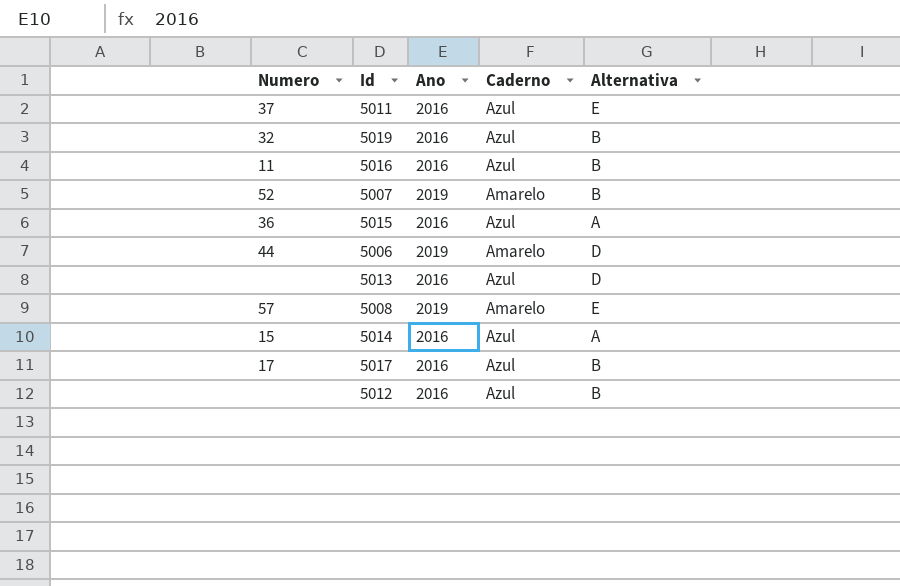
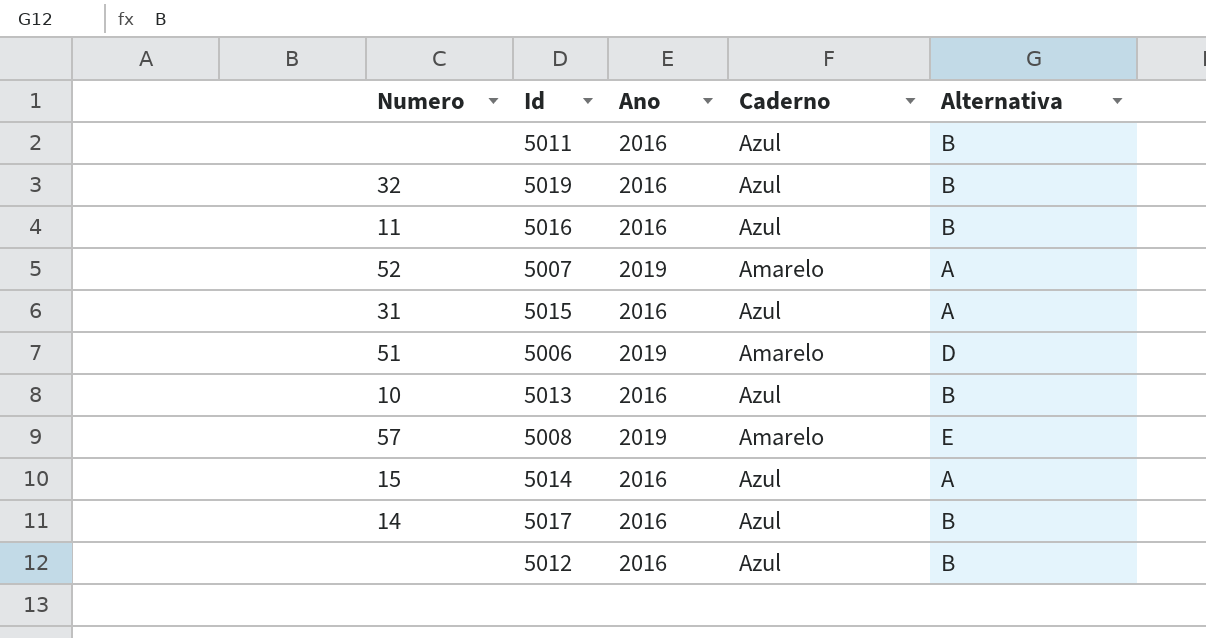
5011 | Numero: 37 -> none
5011 | Alternativa: E -> B
5007 | Alternativa: B -> A
5015 | Numero: 36 -> 31
5006 | Numero: 44 -> 51
5013 | Numero: none -> 10
5013 | Alternativa: D -> B
5017 | Numero: 17 -> 14

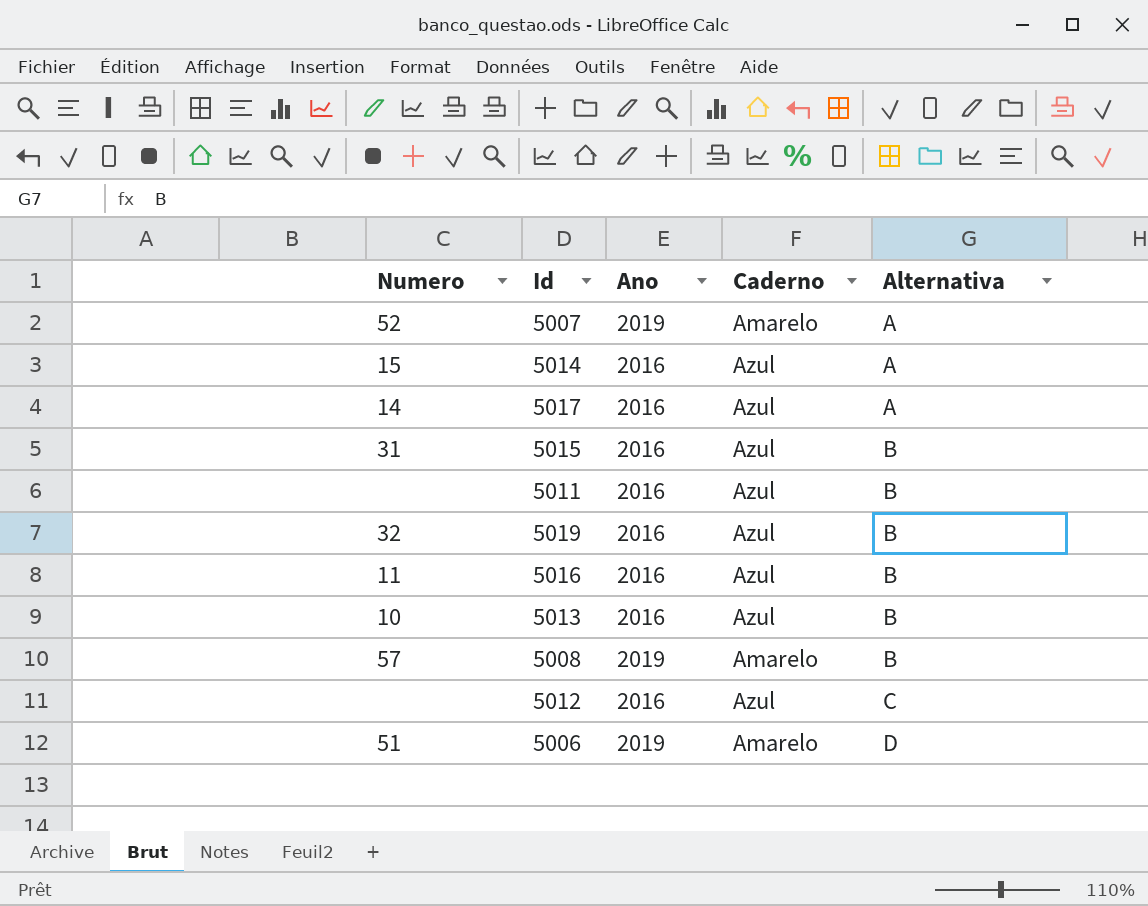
row order: none -> Alternativa ascending
5017 | Alternativa: B -> A
5015 | Alternativa: A -> B
5008 | Alternativa: E -> B
5012 | Alternativa: B -> C

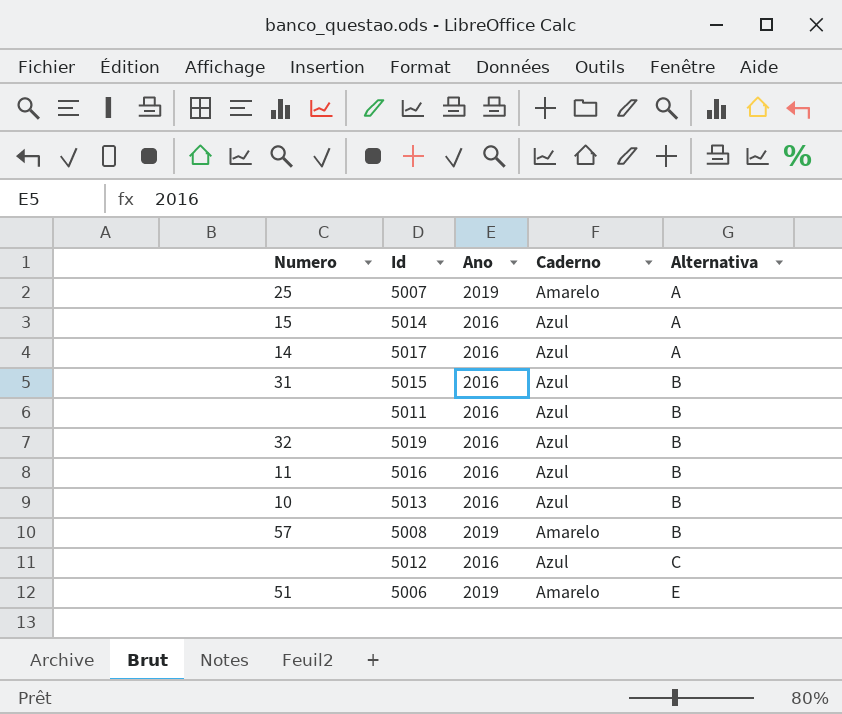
5007 | Numero: 52 -> 25
5006 | Alternativa: D -> E

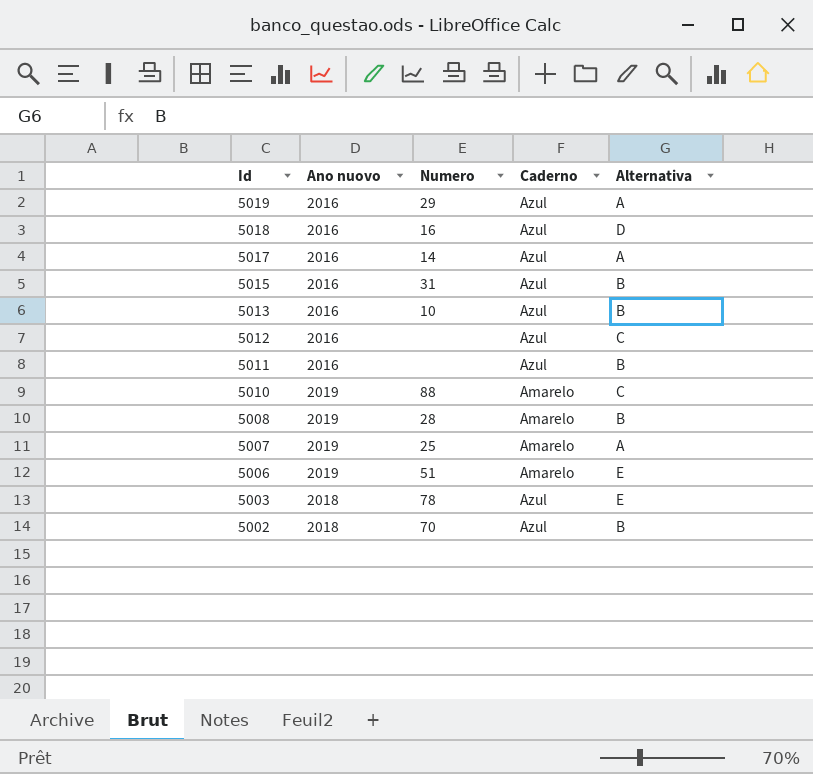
row order: Alternativa ascending -> Id descending
column name: Ano -> Ano nuovo
column Numero | position: 1 -> 3
row 5014: 15 | 2016 | Azul | A -> none
row 5016: 11 | 2016 | Azul | B -> none
5019 | Numero: 32 -> 29
5019 | Alternativa: B -> A
row 5018: none -> 2016 | 16 | Azul | D
row 5010: none -> 2019 | 88 | Amarelo | C
5008 | Numero: 57 -> 28
row 5003: none -> 2018 | 78 | Azul | E
row 5002: none -> 2018 | 70 | Azul | B

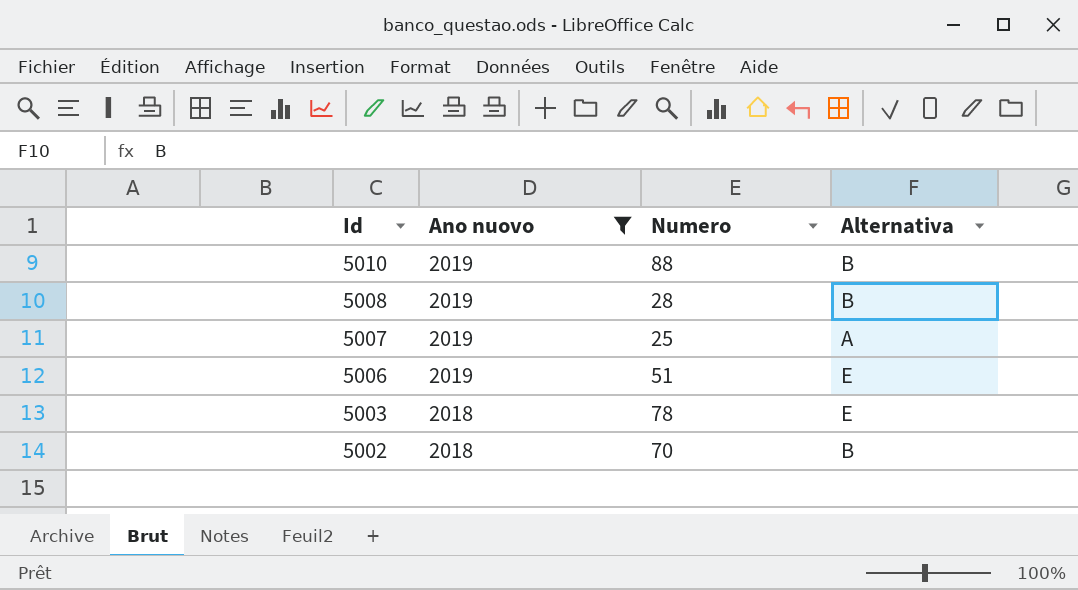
filter: none -> Ano nuovo != 2016
column Caderno | position: 4 -> none
5010 | Alternativa: C -> B

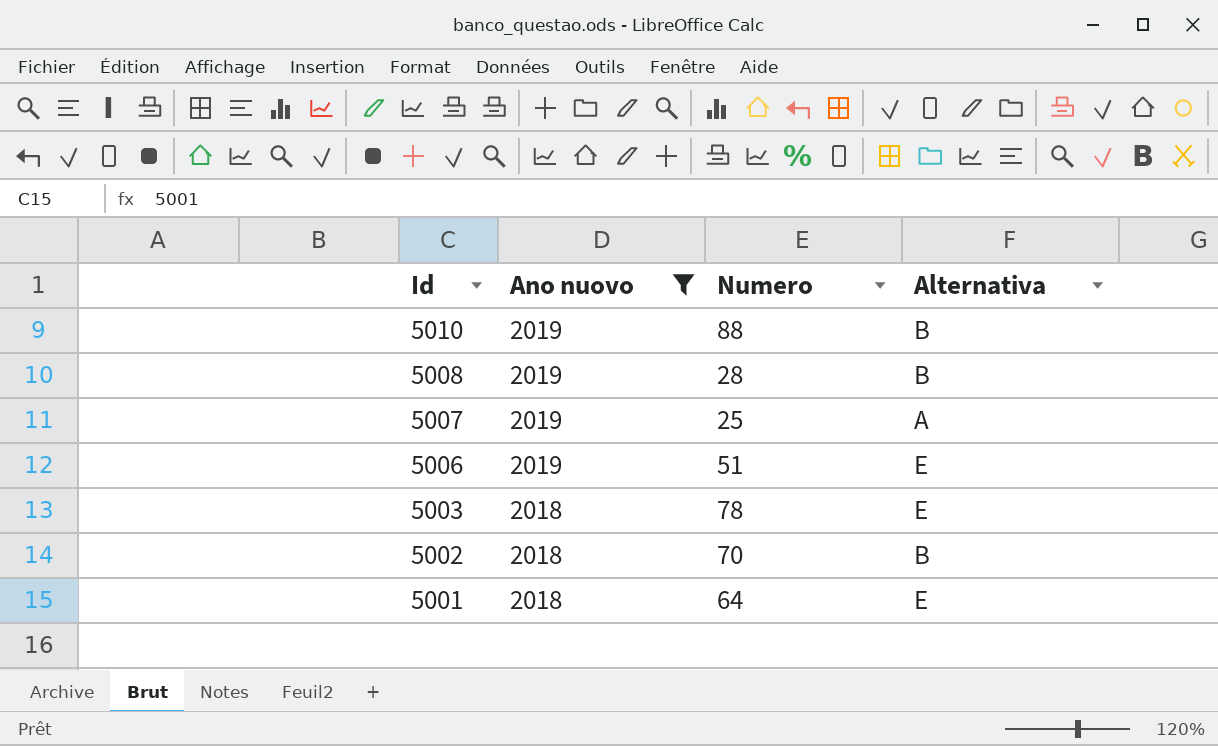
row 5001: none -> 2018 | 64 | E

